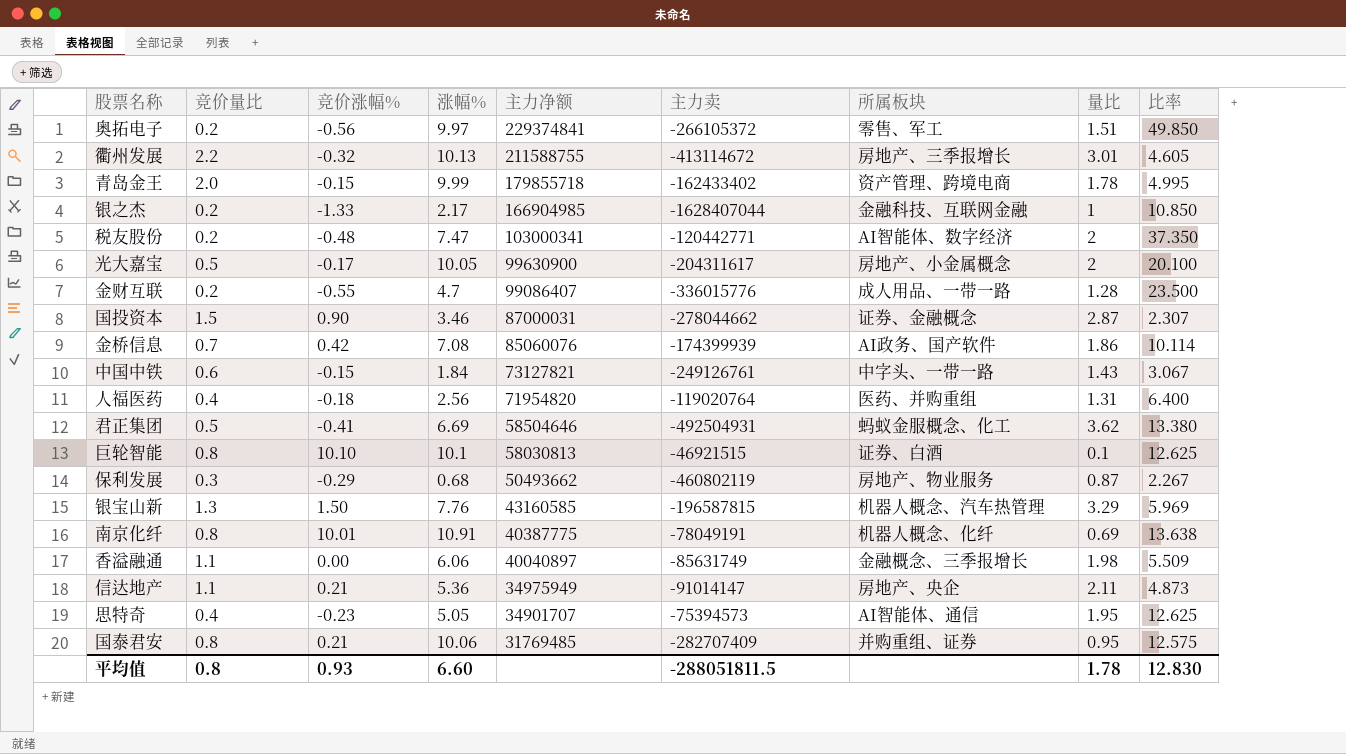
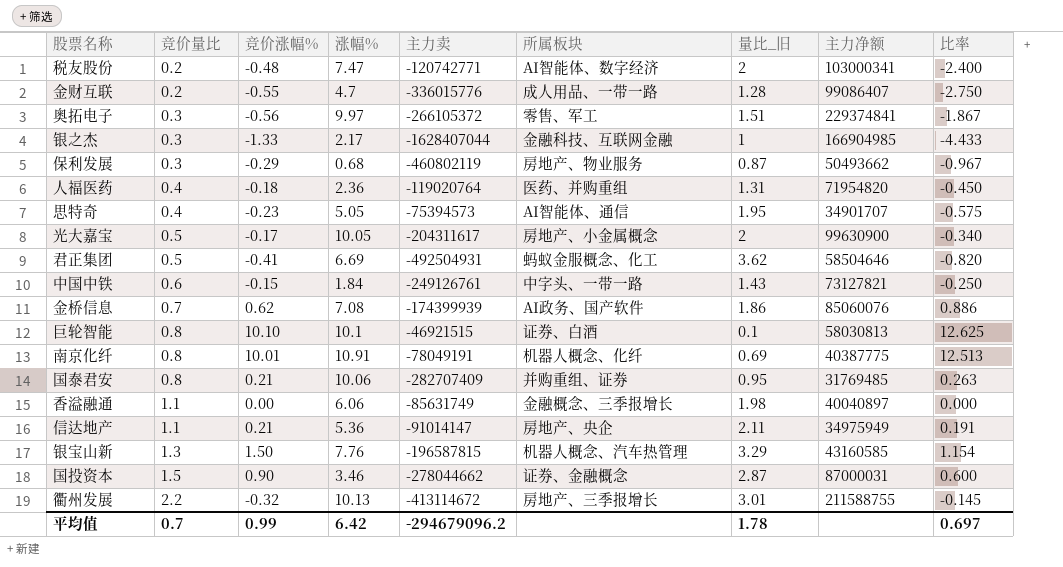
row order: 主力净额 descending -> 竞价量比 ascending
column name: 量比 -> 量比_旧
column 主力净额 | position: 5 -> 8
column 比率 | formula: [涨幅%] / [竞价量比] -> [竞价涨幅%] / [竞价量比]
row 青岛金王: 2.0 | -0.15 | 9.99 | 179855718 | -162433402 | 资产管理、跨境电商 | 1.78 | 4.995 -> none
税友股份 | 主力卖: -120442771 -> -120742771
奥拓电子 | 竞价量比: 0.2 -> 0.3
银之杰 | 竞价量比: 0.2 -> 0.3
人福医药 | 涨幅%: 2.56 -> 2.36
金桥信息 | 竞价涨幅%: 0.42 -> 0.62
平均值 | 竞价量比: 0.8 -> 0.7
平均值 | 竞价涨幅%: 0.93 -> 0.99
平均值 | 涨幅%: 6.60 -> 6.42
平均值 | 主力卖: -288051811.5 -> -294679096.2
平均值 | 比率: 12.830 -> 0.697

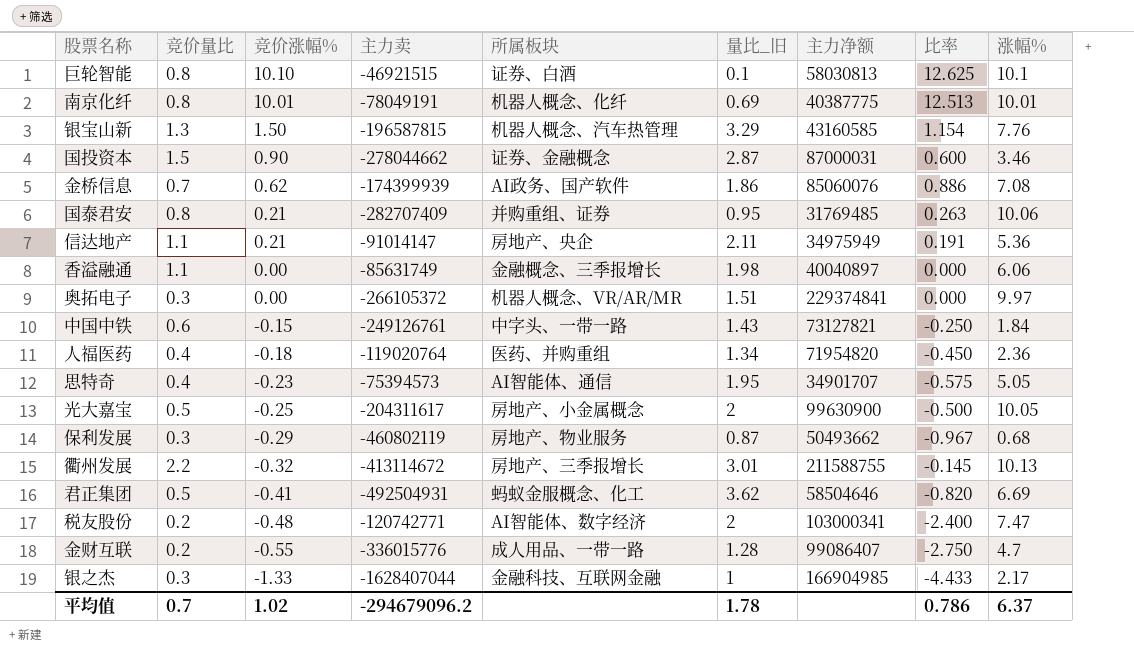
row order: 竞价量比 ascending -> 竞价涨幅% descending
column 涨幅% | position: 4 -> 9
南京化纤 | 涨幅%: 10.91 -> 10.01
奥拓电子 | 竞价涨幅%: -0.56 -> 0.00
奥拓电子 | 所属板块: 零售、军工 -> 机器人概念、VR/AR/MR
奥拓电子 | 比率: -1.867 -> 0.000
人福医药 | 量比_旧: 1.31 -> 1.34
光大嘉宝 | 竞价涨幅%: -0.17 -> -0.25
光大嘉宝 | 比率: -0.340 -> -0.500
平均值 | 竞价涨幅%: 0.99 -> 1.02
平均值 | 比率: 0.697 -> 0.786
平均值 | 涨幅%: 6.42 -> 6.37

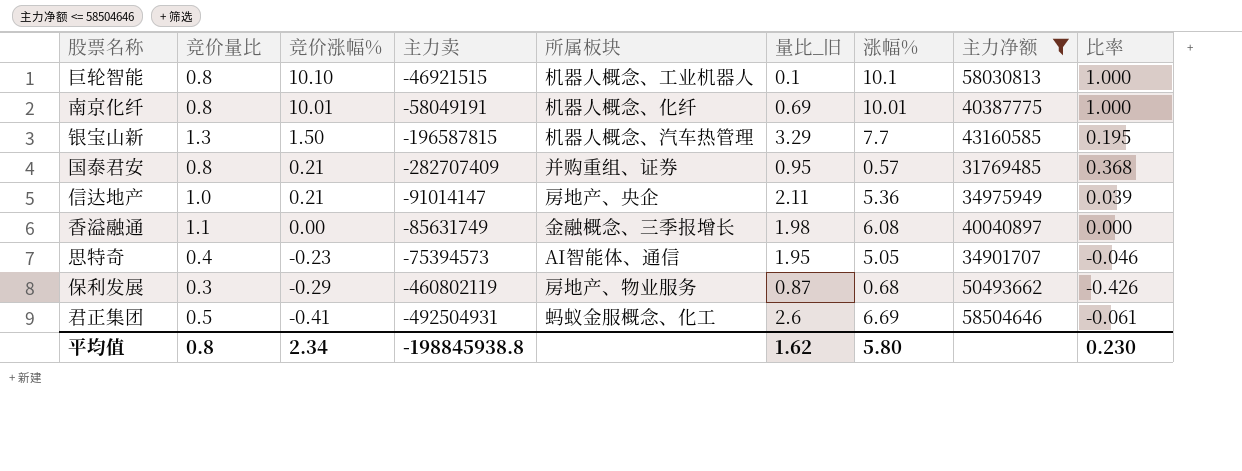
filter: none -> 主力净额 <= 58504646
column 涨幅% | position: 9 -> 7
column 比率 | formula: [竞价涨幅%] / [竞价量比] -> [竞价涨幅%] / [涨幅%]
巨轮智能 | 所属板块: 证券、白酒 -> 机器人概念、工业机器人
南京化纤 | 主力卖: -78049191 -> -58049191
银宝山新 | 涨幅%: 7.76 -> 7.7
国泰君安 | 涨幅%: 10.06 -> 0.57
信达地产 | 竞价量比: 1.1 -> 1.0
香溢融通 | 涨幅%: 6.06 -> 6.08
君正集团 | 量比_旧: 3.62 -> 2.6
平均值 | 竞价量比: 0.7 -> 0.8
平均值 | 竞价涨幅%: 1.02 -> 2.34
平均值 | 主力卖: -294679096.2 -> -198845938.8
平均值 | 量比_旧: 1.78 -> 1.62
平均值 | 涨幅%: 6.37 -> 5.80
平均值 | 比率: 0.786 -> 0.230

